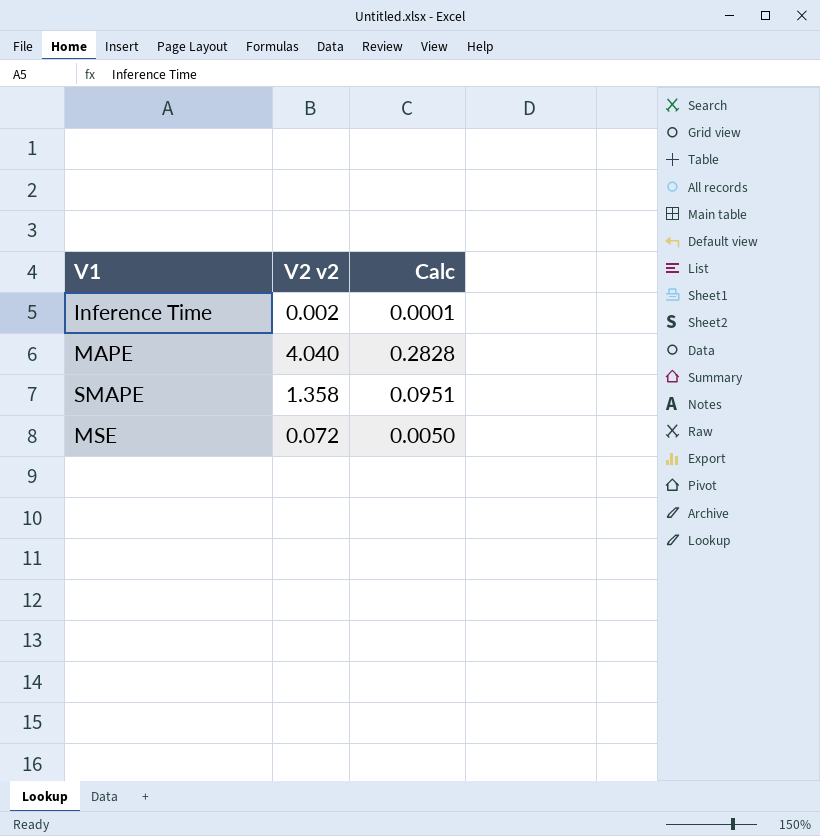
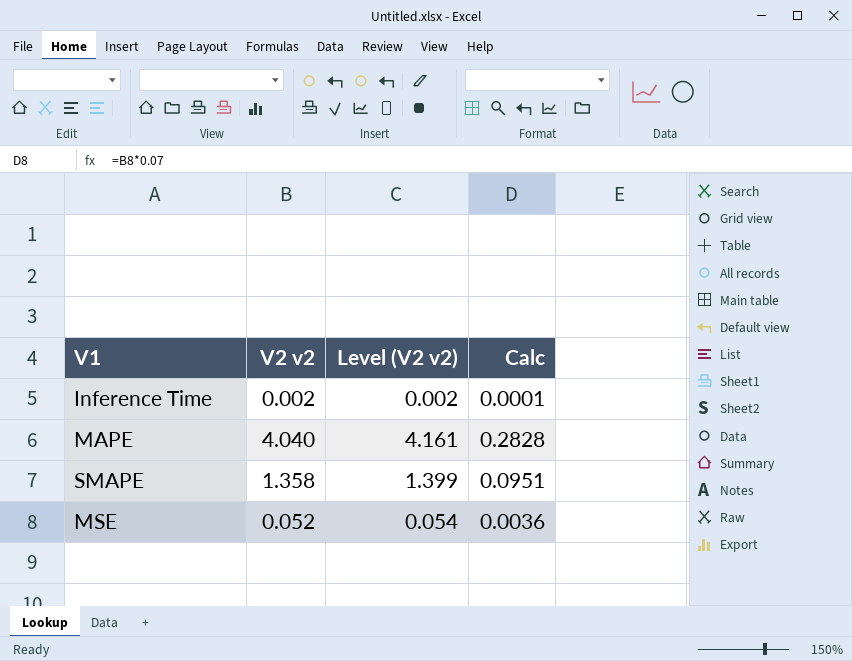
column Level (V2 v2) | formula: none -> [V2 v2] * 1.03
MSE | V2 v2: 0.072 -> 0.052
MSE | Calc: 0.0050 -> 0.0036

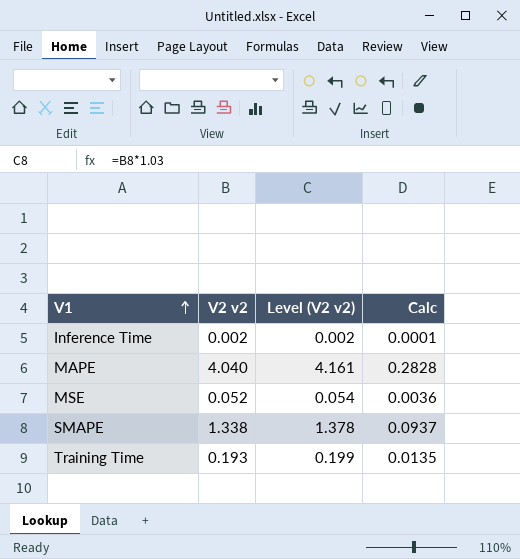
row order: none -> V1 ascending
SMAPE | V2 v2: 1.358 -> 1.338
SMAPE | Level (V2 v2): 1.399 -> 1.378
SMAPE | Calc: 0.0951 -> 0.0937
row Training Time: none -> 0.193 | 0.199 | 0.0135

